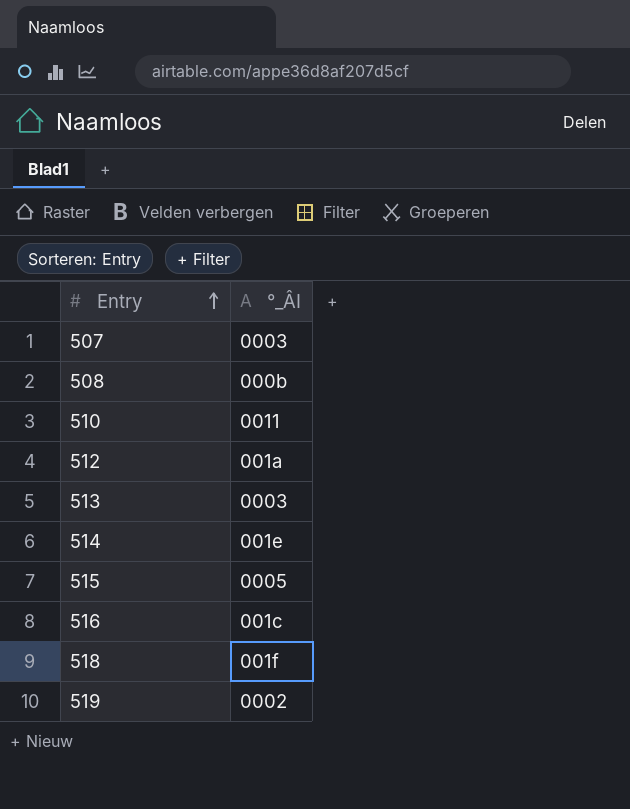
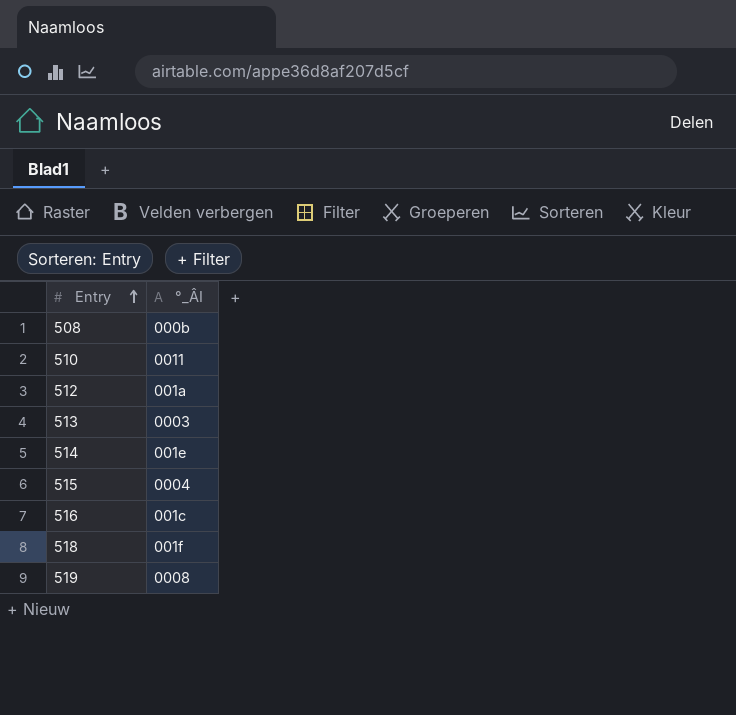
row 507: 0003 -> none
515 | °_ÂI: 0005 -> 0004
519 | °_ÂI: 0002 -> 0008

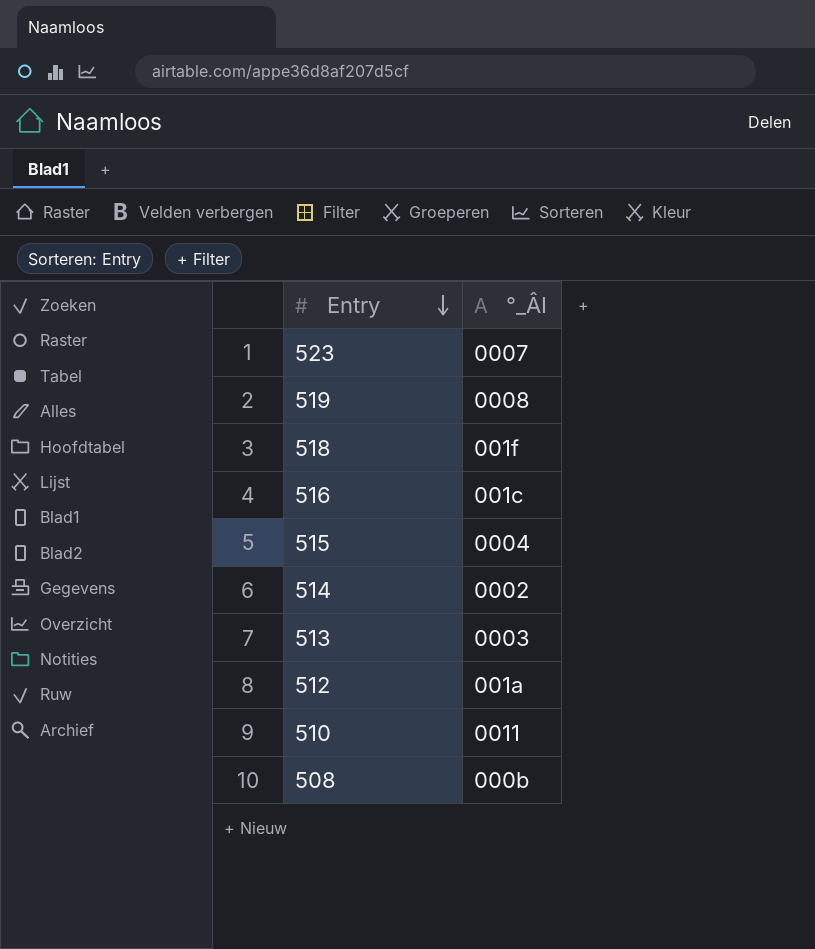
row order: Entry ascending -> Entry descending
row 523: none -> 0007
514 | °_ÂI: 001e -> 0002

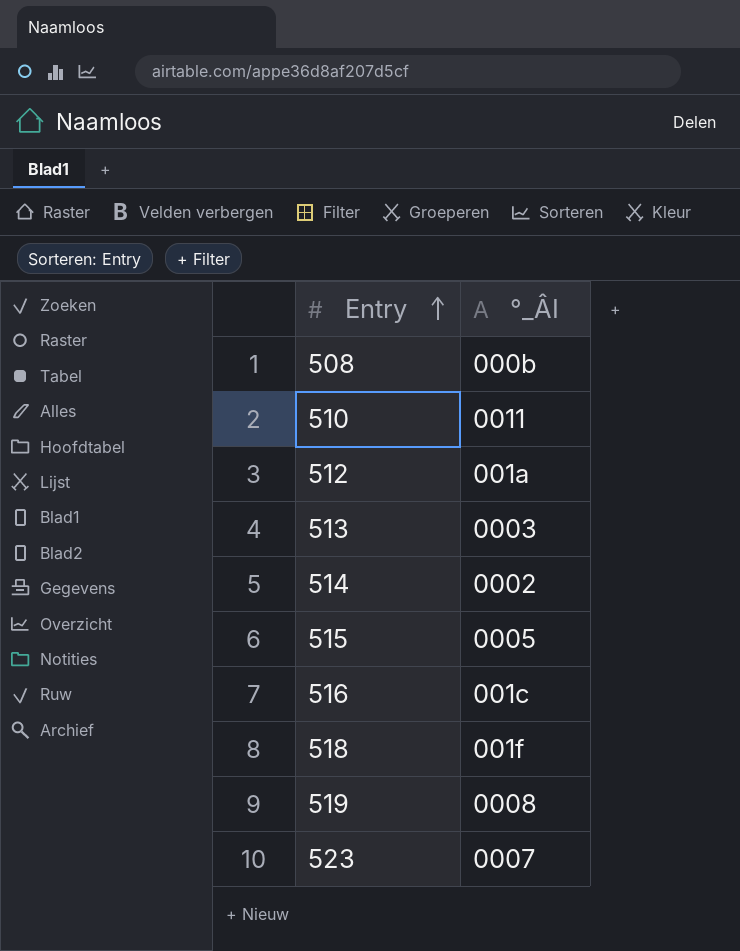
row order: Entry descending -> Entry ascending
515 | °_ÂI: 0004 -> 0005

